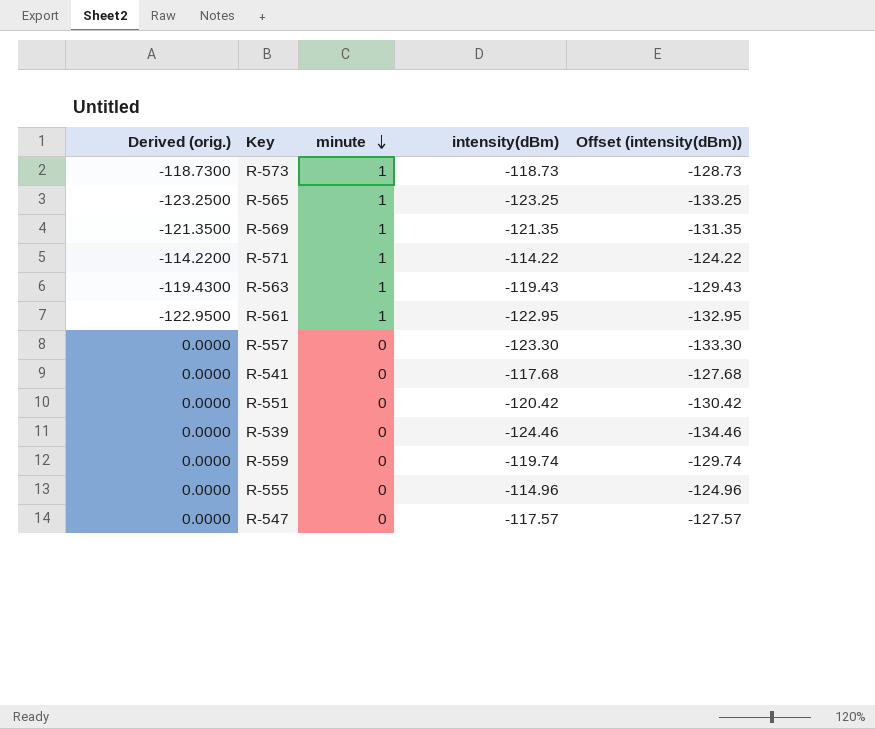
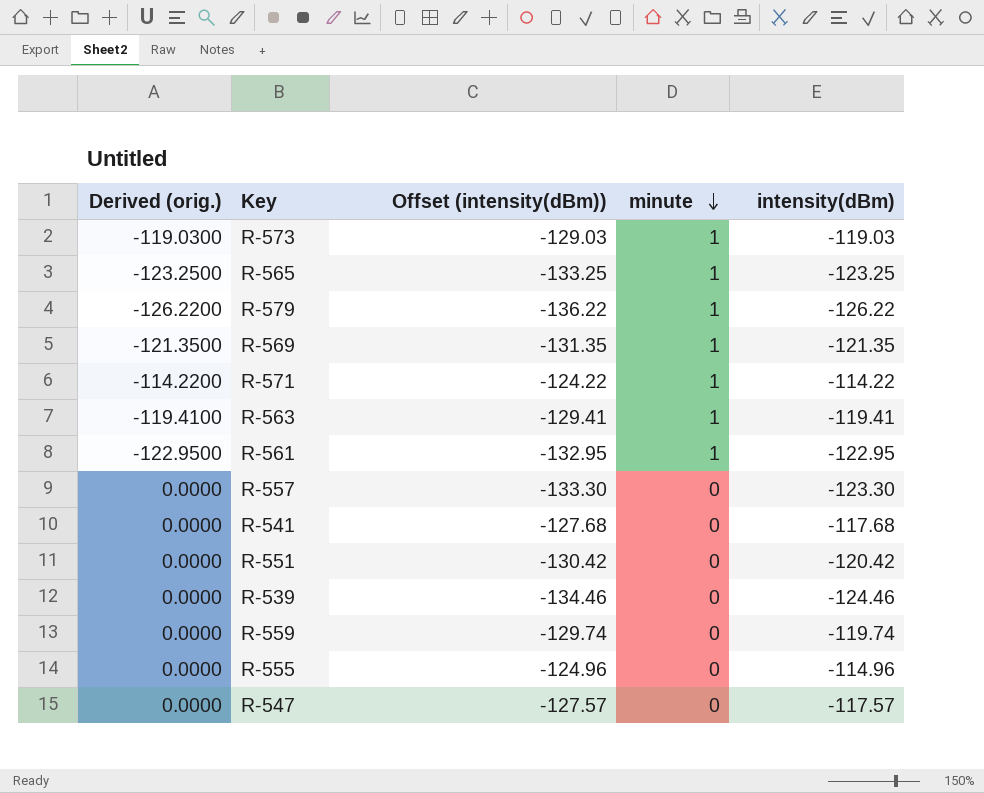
column Offset (intensity(dBm)) | position: 5 -> 3
R-573 | Derived (orig.): -118.7300 -> -119.0300
R-573 | Offset (intensity(dBm)): -128.73 -> -129.03
R-573 | intensity(dBm): -118.73 -> -119.03
row R-579: none -> -126.2200 | -136.22 | 1 | -126.22
R-563 | Derived (orig.): -119.4300 -> -119.4100
R-563 | Offset (intensity(dBm)): -129.43 -> -129.41
R-563 | intensity(dBm): -119.43 -> -119.41

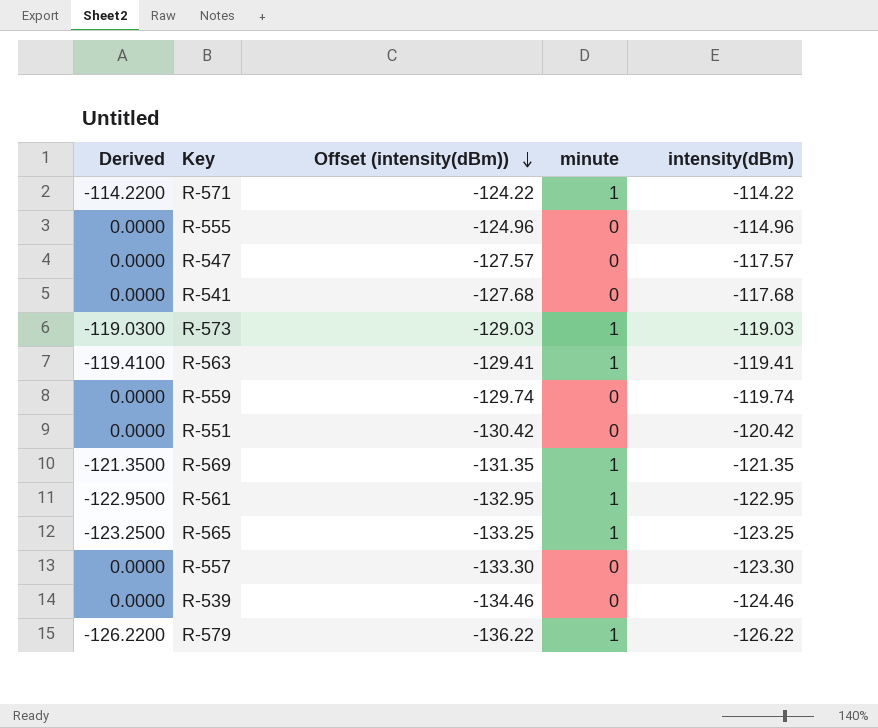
row order: minute descending -> Offset (intensity(dBm)) descending
column name: Derived (orig.) -> Derived

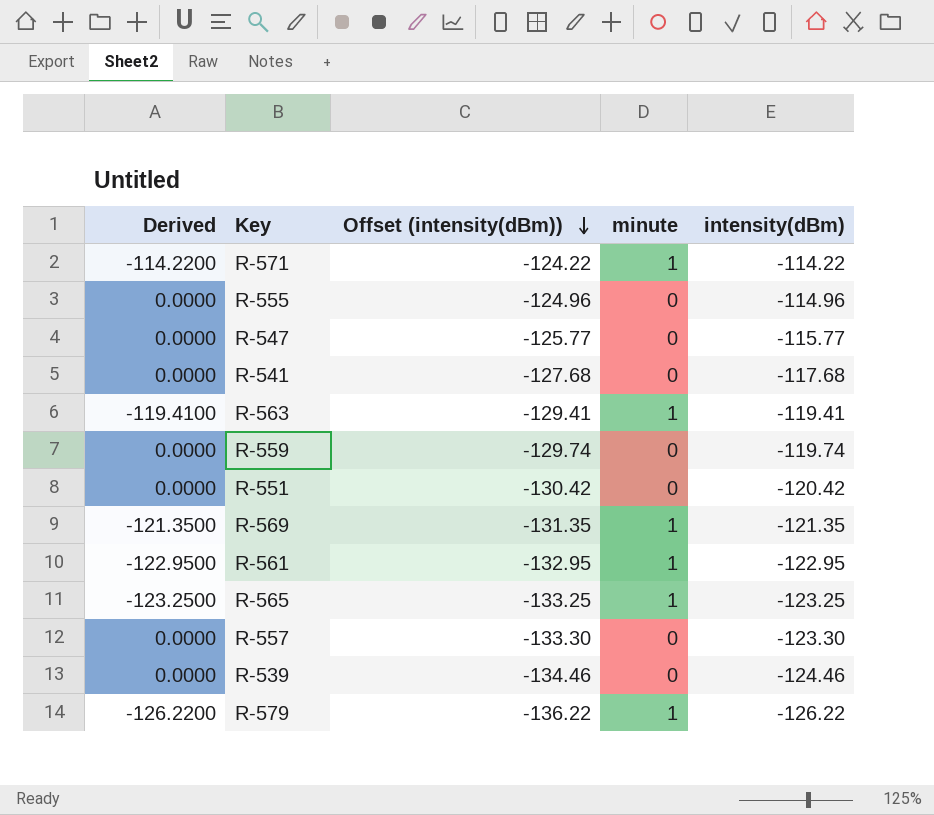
row R-573: -119.0300 | -129.03 | 1 | -119.03 -> none
R-547 | Offset (intensity(dBm)): -127.57 -> -125.77
R-547 | intensity(dBm): -117.57 -> -115.77

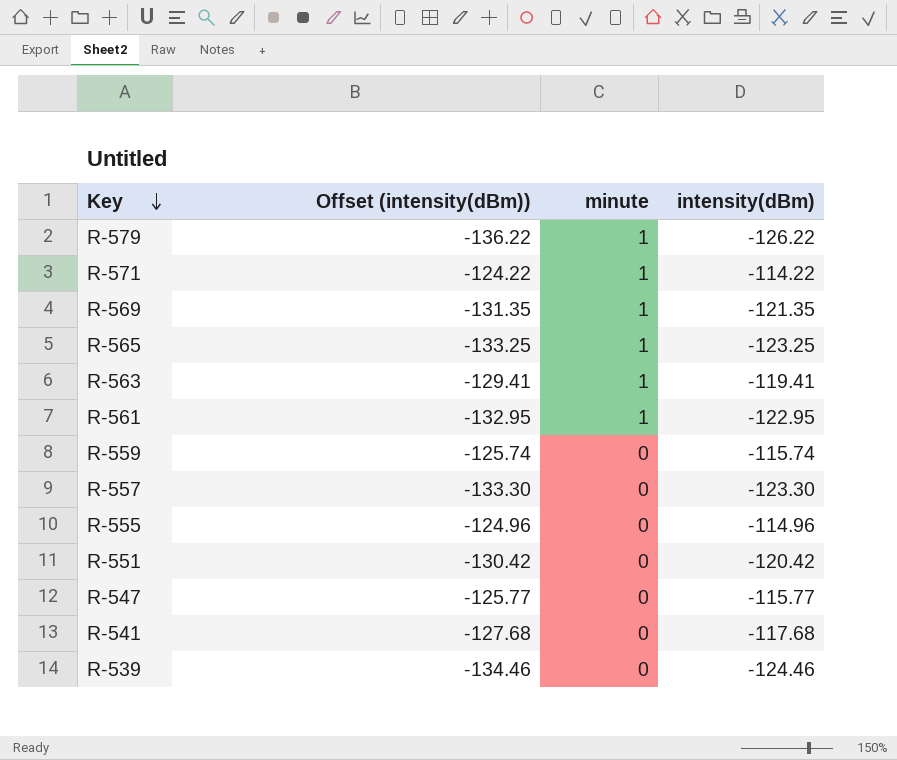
row order: Offset (intensity(dBm)) descending -> Key descending
column Derived | formula: [minute] * [intensity(dBm)] -> none
R-559 | Offset (intensity(dBm)): -129.74 -> -125.74
R-559 | intensity(dBm): -119.74 -> -115.74

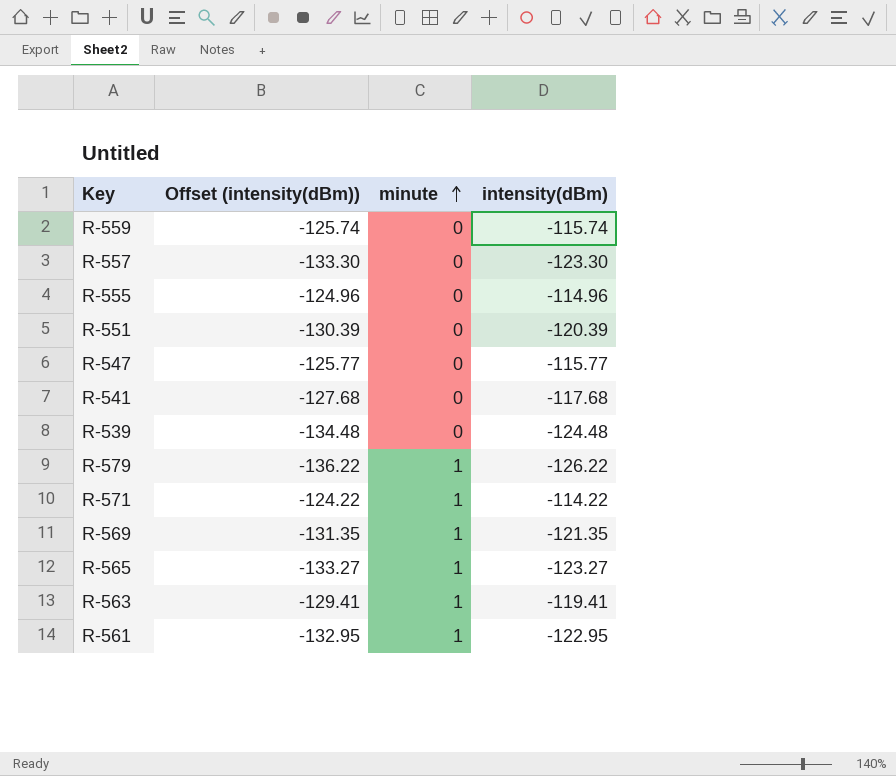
row order: Key descending -> minute ascending
R-551 | Offset (intensity(dBm)): -130.42 -> -130.39
R-551 | intensity(dBm): -120.42 -> -120.39
R-539 | Offset (intensity(dBm)): -134.46 -> -134.48
R-539 | intensity(dBm): -124.46 -> -124.48
R-565 | Offset (intensity(dBm)): -133.25 -> -133.27
R-565 | intensity(dBm): -123.25 -> -123.27

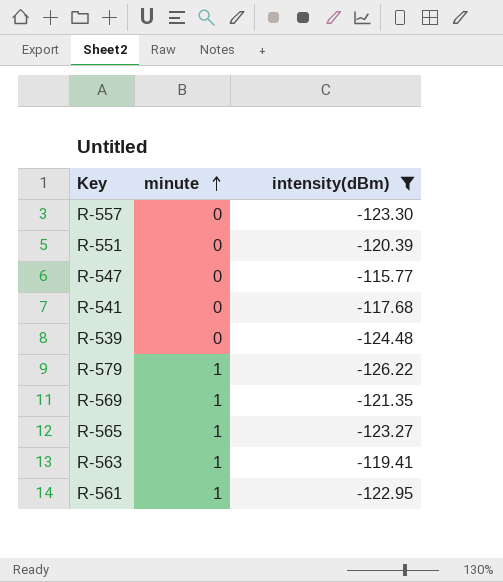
filter: none -> intensity(dBm) <= -115.77
column Offset (intensity(dBm)) | formula: [intensity(dBm)] - 10 -> none

